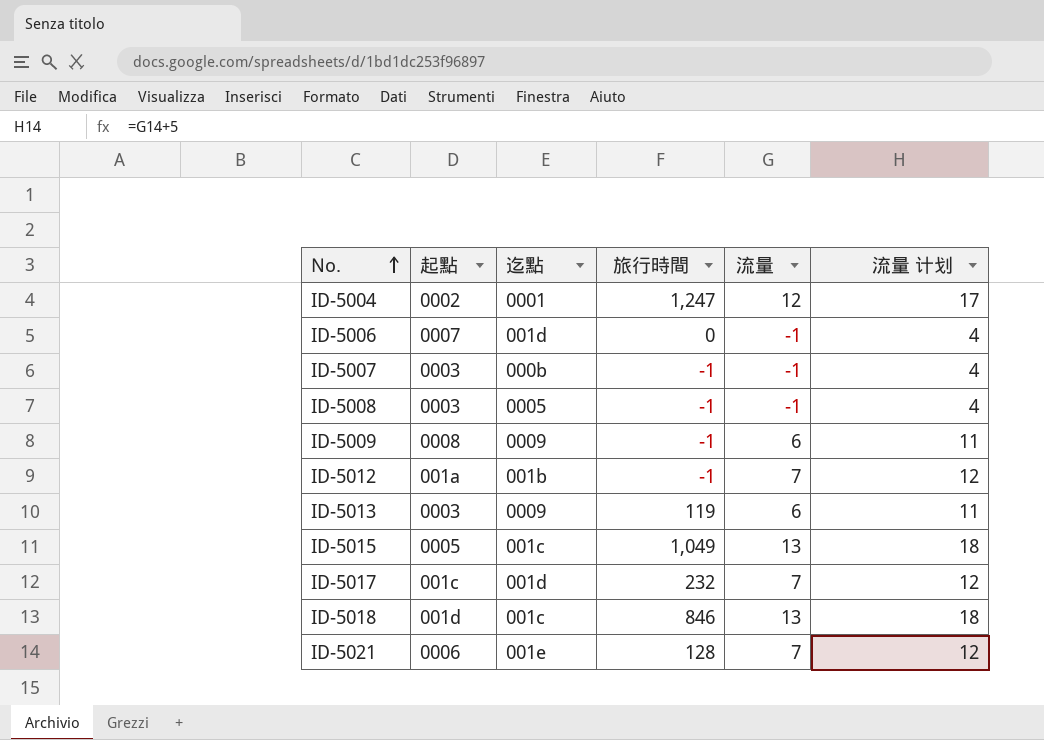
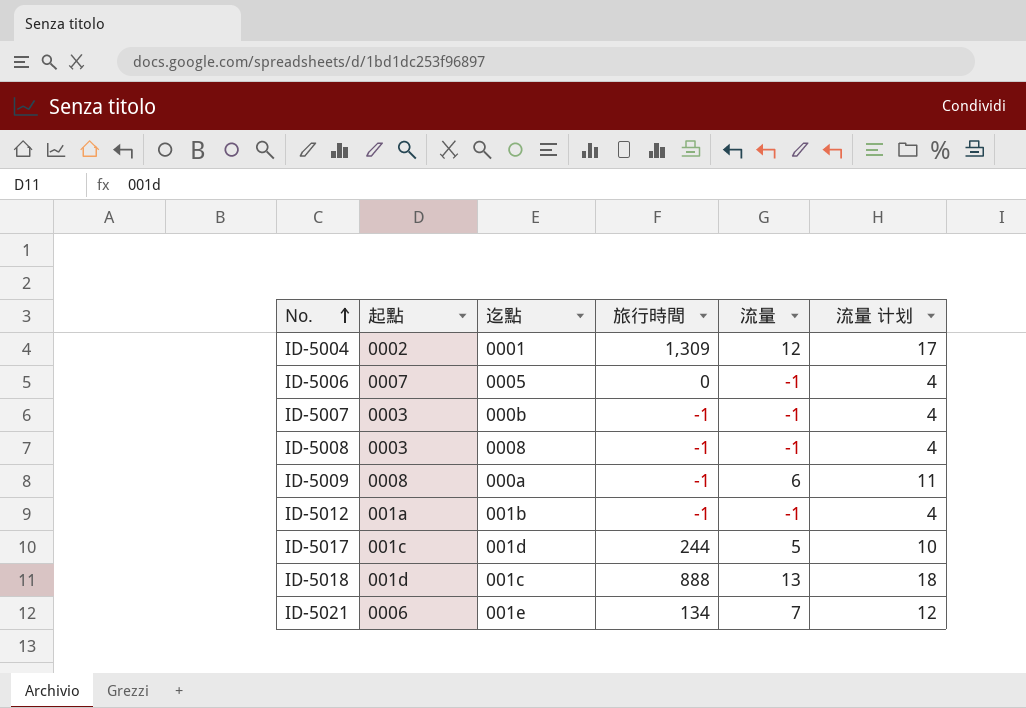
row ID-5013: 0003 | 0009 | 119 | 6 | 11 -> none
row ID-5015: 0005 | 001c | 1,049 | 13 | 18 -> none
ID-5004 | 旅行時間: 1,247 -> 1,309
ID-5006 | 迄點: 001d -> 0005
ID-5008 | 迄點: 0005 -> 0008
ID-5009 | 迄點: 0009 -> 000a
ID-5012 | 流量: 7 -> -1
ID-5012 | 流量 计划: 12 -> 4
ID-5017 | 旅行時間: 232 -> 244
ID-5017 | 流量: 7 -> 5
ID-5017 | 流量 计划: 12 -> 10
ID-5018 | 旅行時間: 846 -> 888
ID-5021 | 旅行時間: 128 -> 134

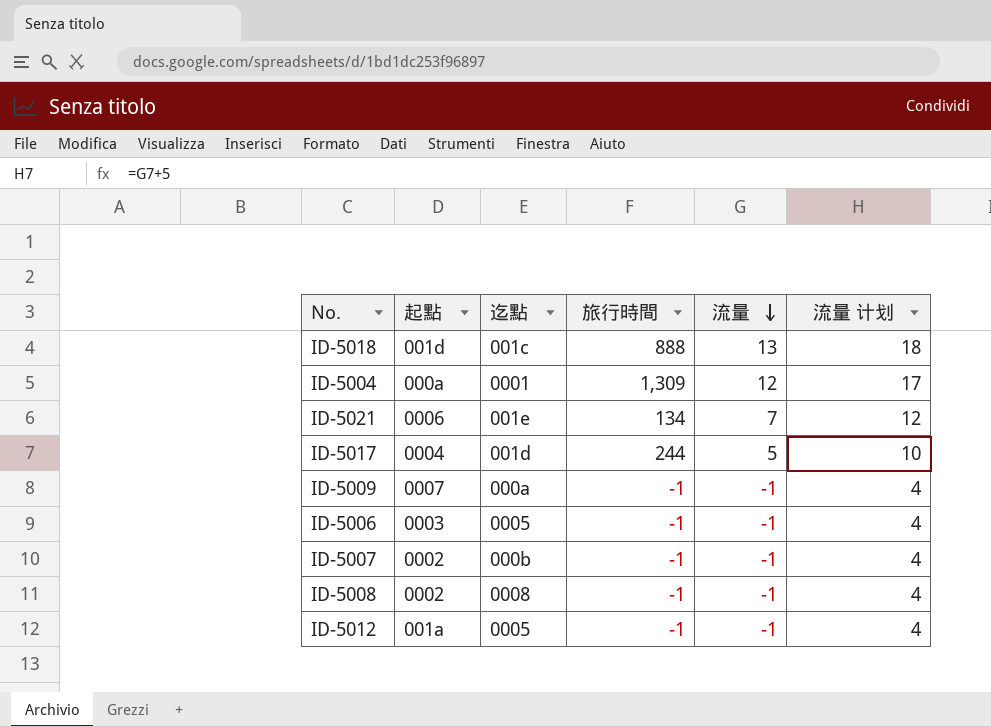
row order: No. ascending -> 流量 descending
ID-5004 | 起點: 0002 -> 000a
ID-5017 | 起點: 001c -> 0004
ID-5009 | 起點: 0008 -> 0007
ID-5009 | 流量: 6 -> -1
ID-5009 | 流量 计划: 11 -> 4
ID-5006 | 起點: 0007 -> 0003
ID-5006 | 旅行時間: 0 -> -1
ID-5007 | 起點: 0003 -> 0002
ID-5008 | 起點: 0003 -> 0002
ID-5012 | 迄點: 001b -> 0005

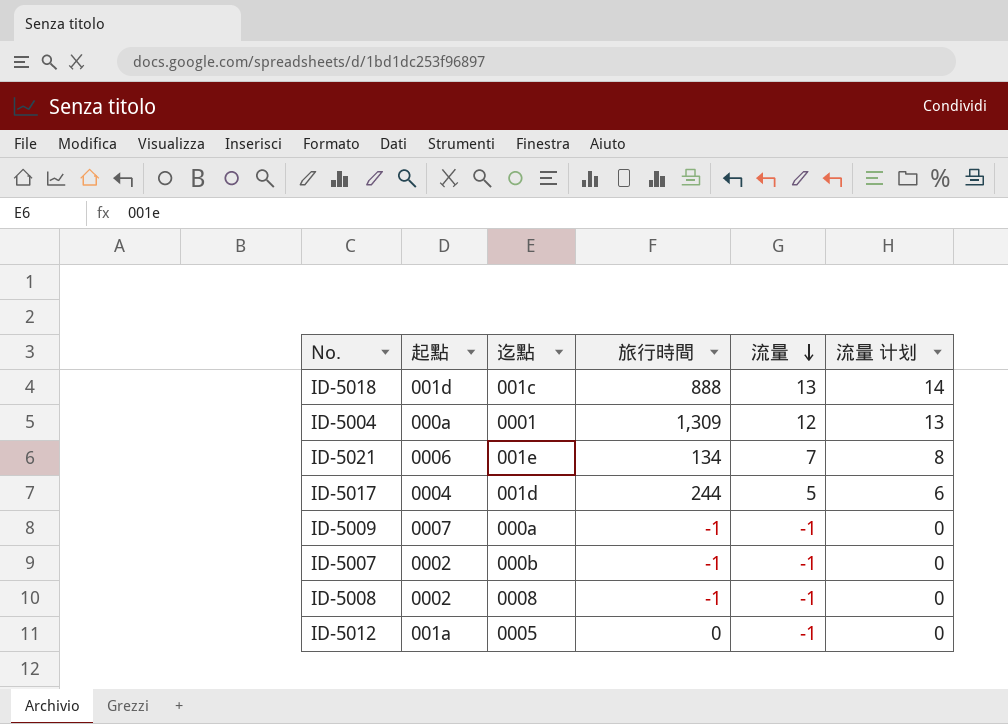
column 流量 计划 | formula: [流量] + 5 -> [流量] + 1
row ID-5006: 0003 | 0005 | -1 | -1 | 4 -> none
ID-5012 | 旅行時間: -1 -> 0

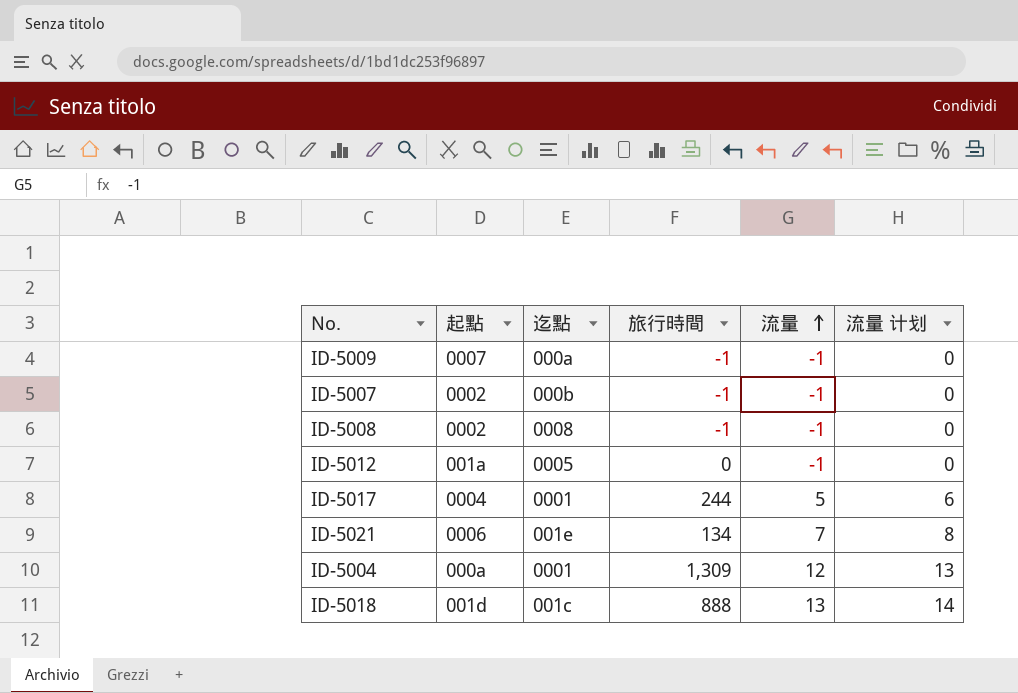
row order: 流量 descending -> 流量 ascending
ID-5017 | 迄點: 001d -> 0001

